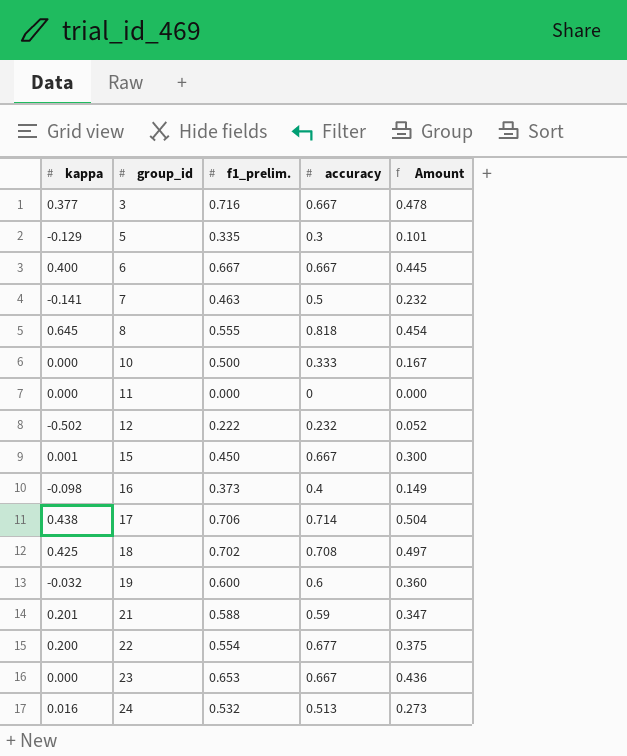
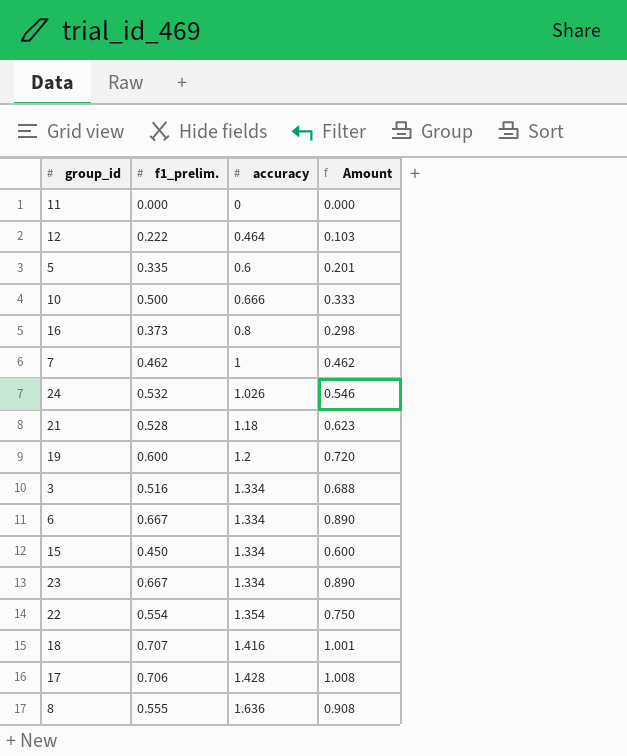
row order: group_id ascending -> accuracy ascending
column kappa | position: 1 -> none
12 | accuracy: 0.232 -> 0.464
12 | Amount: 0.052 -> 0.103
5 | accuracy: 0.3 -> 0.6
5 | Amount: 0.101 -> 0.201
10 | accuracy: 0.333 -> 0.666
10 | Amount: 0.167 -> 0.333
16 | accuracy: 0.4 -> 0.8
16 | Amount: 0.149 -> 0.298
7 | f1_prelim.: 0.463 -> 0.462
7 | accuracy: 0.5 -> 1
7 | Amount: 0.232 -> 0.462
24 | accuracy: 0.513 -> 1.026
24 | Amount: 0.273 -> 0.546
21 | f1_prelim.: 0.588 -> 0.528
21 | accuracy: 0.59 -> 1.18
21 | Amount: 0.347 -> 0.623
19 | accuracy: 0.6 -> 1.2
19 | Amount: 0.360 -> 0.720
3 | f1_prelim.: 0.716 -> 0.516
3 | accuracy: 0.667 -> 1.334
3 | Amount: 0.478 -> 0.688
6 | accuracy: 0.667 -> 1.334
6 | Amount: 0.445 -> 0.890
15 | accuracy: 0.667 -> 1.334
15 | Amount: 0.300 -> 0.600
23 | f1_prelim.: 0.653 -> 0.667
23 | accuracy: 0.667 -> 1.334
23 | Amount: 0.436 -> 0.890
22 | accuracy: 0.677 -> 1.354
22 | Amount: 0.375 -> 0.750
18 | f1_prelim.: 0.702 -> 0.707
18 | accuracy: 0.708 -> 1.416
18 | Amount: 0.497 -> 1.001
17 | accuracy: 0.714 -> 1.428
17 | Amount: 0.504 -> 1.008
8 | accuracy: 0.818 -> 1.636
8 | Amount: 0.454 -> 0.908

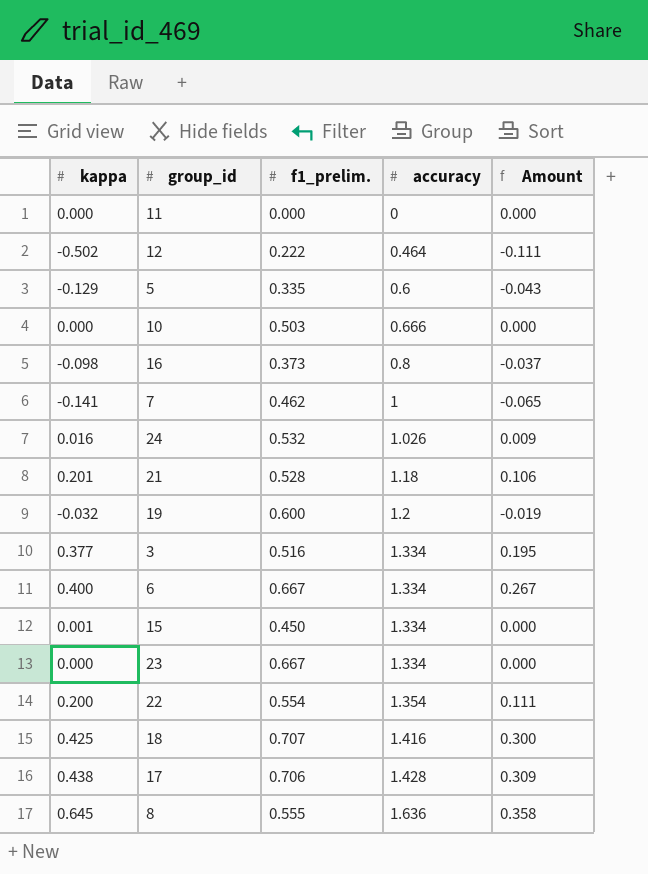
column kappa | position: none -> 1
column Amount | formula: [f1_prelim.] * [accuracy] -> [kappa] * [f1_prelim.]
10 | f1_prelim.: 0.500 -> 0.503

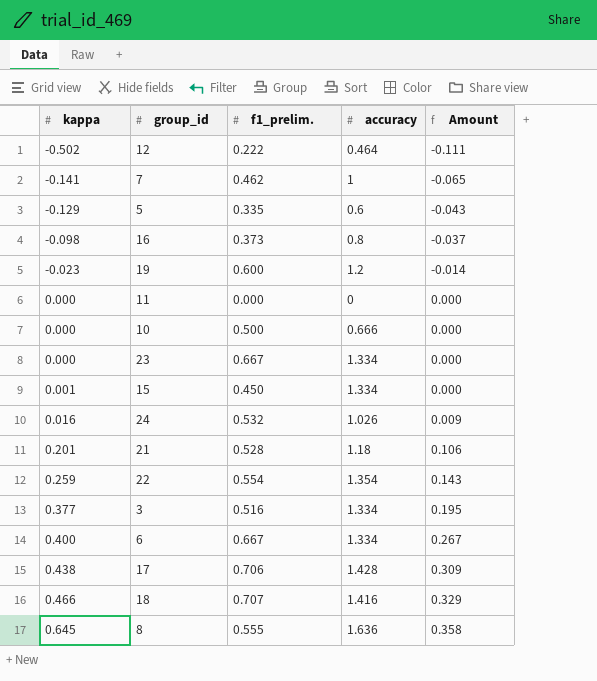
row order: accuracy ascending -> kappa ascending
19 | kappa: -0.032 -> -0.023
19 | Amount: -0.019 -> -0.014
10 | f1_prelim.: 0.503 -> 0.500
22 | kappa: 0.200 -> 0.259
22 | Amount: 0.111 -> 0.143
18 | kappa: 0.425 -> 0.466
18 | Amount: 0.300 -> 0.329

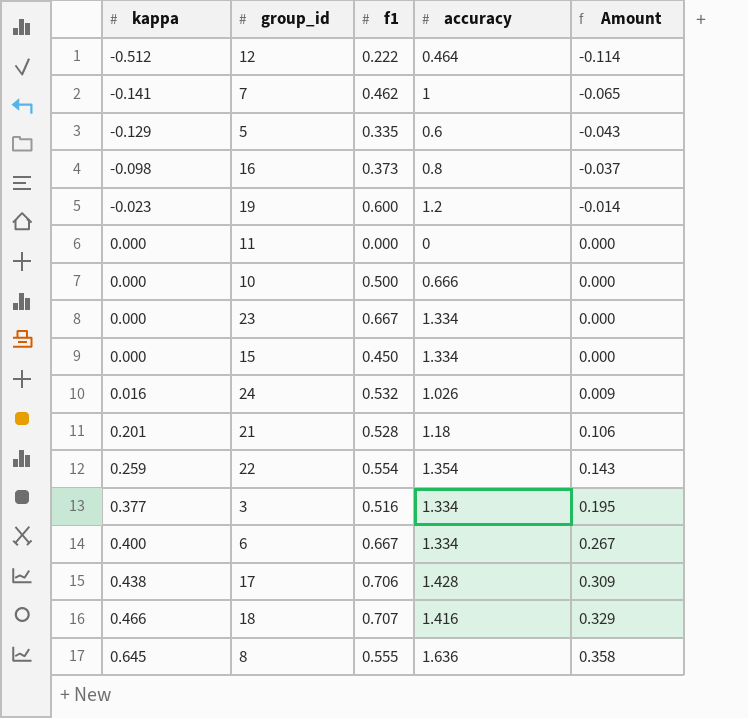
column name: f1_prelim. -> f1
12 | kappa: -0.502 -> -0.512
12 | Amount: -0.111 -> -0.114
15 | kappa: 0.001 -> 0.000

